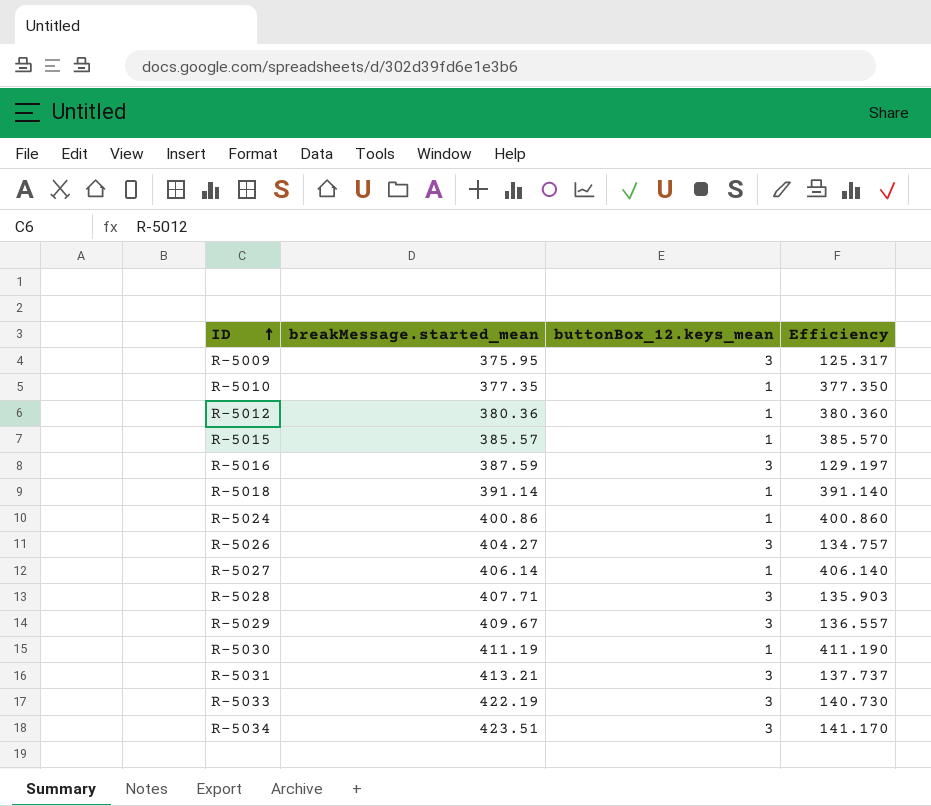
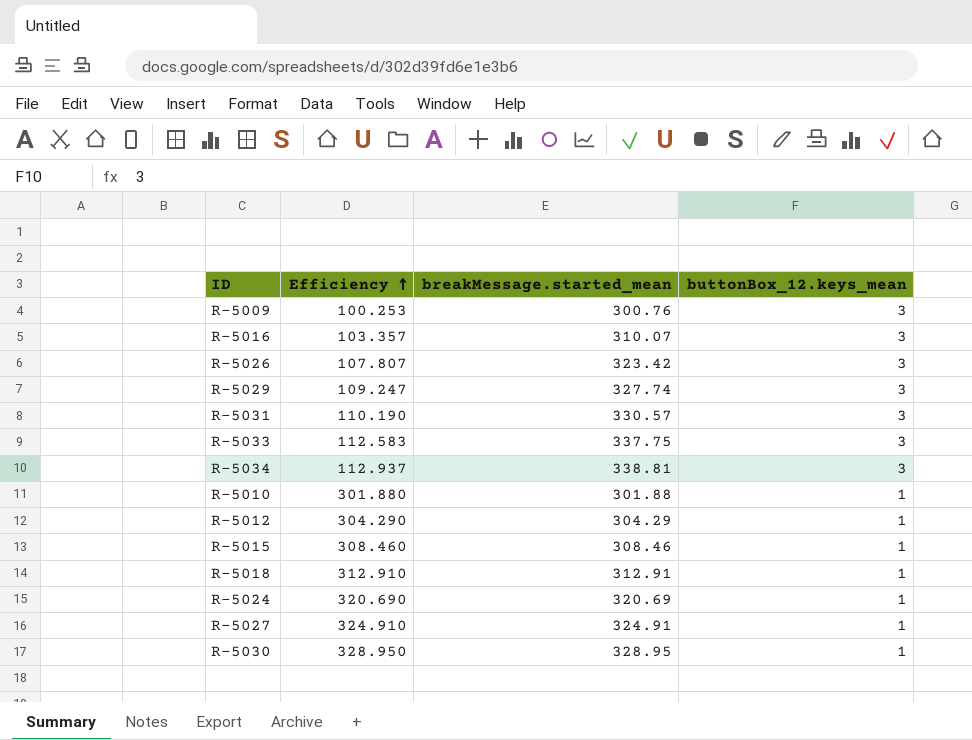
row order: ID ascending -> Efficiency ascending
column Efficiency | position: 4 -> 2
row R-5028: 407.71 | 3 | 135.903 -> none
R-5009 | Efficiency: 125.317 -> 100.253
R-5009 | breakMessage.started_mean: 375.95 -> 300.76
R-5016 | Efficiency: 129.197 -> 103.357
R-5016 | breakMessage.started_mean: 387.59 -> 310.07
R-5026 | Efficiency: 134.757 -> 107.807
R-5026 | breakMessage.started_mean: 404.27 -> 323.42
R-5029 | Efficiency: 136.557 -> 109.247
R-5029 | breakMessage.started_mean: 409.67 -> 327.74
R-5031 | Efficiency: 137.737 -> 110.190
R-5031 | breakMessage.started_mean: 413.21 -> 330.57
R-5033 | Efficiency: 140.730 -> 112.583
R-5033 | breakMessage.started_mean: 422.19 -> 337.75
R-5034 | Efficiency: 141.170 -> 112.937
R-5034 | breakMessage.started_mean: 423.51 -> 338.81
R-5010 | Efficiency: 377.350 -> 301.880
R-5010 | breakMessage.started_mean: 377.35 -> 301.88
R-5012 | Efficiency: 380.360 -> 304.290
R-5012 | breakMessage.started_mean: 380.36 -> 304.29
R-5015 | Efficiency: 385.570 -> 308.460
R-5015 | breakMessage.started_mean: 385.57 -> 308.46
R-5018 | Efficiency: 391.140 -> 312.910
R-5018 | breakMessage.started_mean: 391.14 -> 312.91
R-5024 | Efficiency: 400.860 -> 320.690
R-5024 | breakMessage.started_mean: 400.86 -> 320.69
R-5027 | Efficiency: 406.140 -> 324.910
R-5027 | breakMessage.started_mean: 406.14 -> 324.91
R-5030 | Efficiency: 411.190 -> 328.950
R-5030 | breakMessage.started_mean: 411.19 -> 328.95

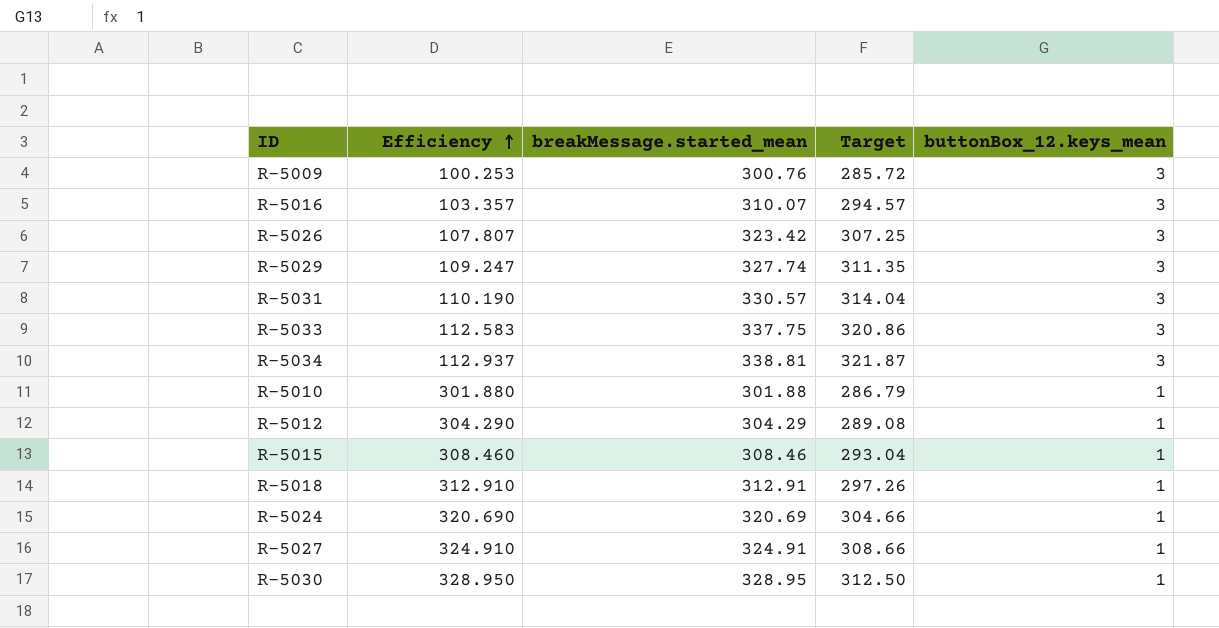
column Target | formula: none -> [breakMessage.started_mean] * 0.95

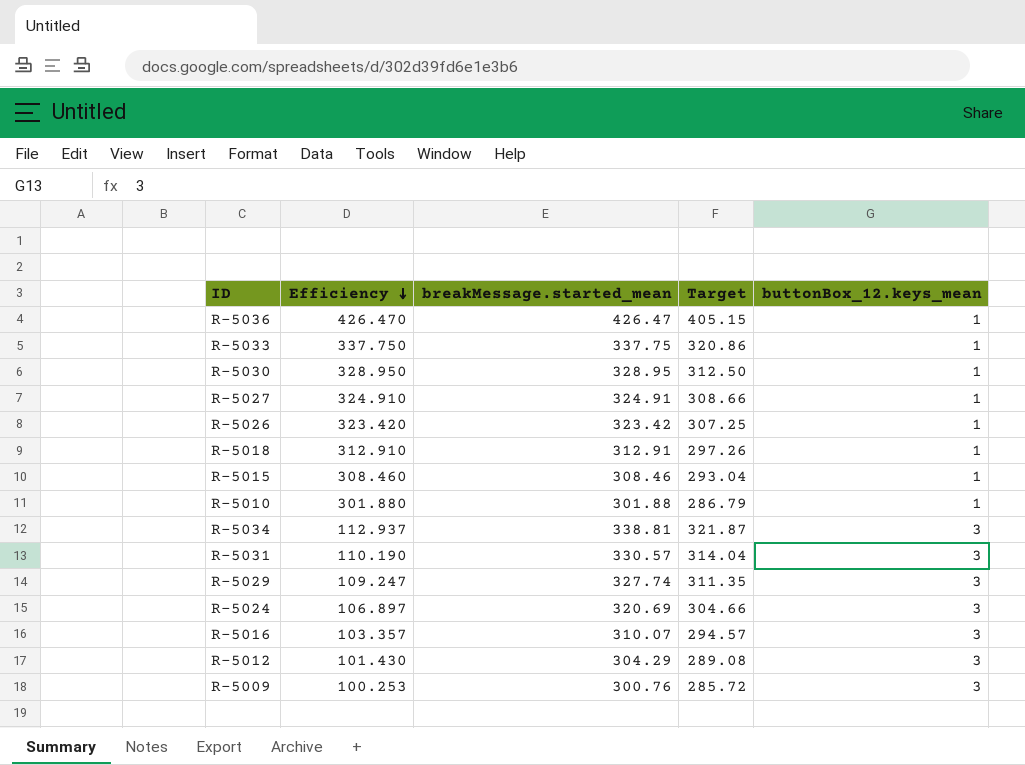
row order: Efficiency ascending -> Efficiency descending
row R-5036: none -> 426.470 | 426.47 | 405.15 | 1
R-5033 | Efficiency: 112.583 -> 337.750
R-5033 | buttonBox_12.keys_mean: 3 -> 1
R-5026 | Efficiency: 107.807 -> 323.420
R-5026 | buttonBox_12.keys_mean: 3 -> 1
R-5024 | Efficiency: 320.690 -> 106.897
R-5024 | buttonBox_12.keys_mean: 1 -> 3
R-5012 | Efficiency: 304.290 -> 101.430
R-5012 | buttonBox_12.keys_mean: 1 -> 3

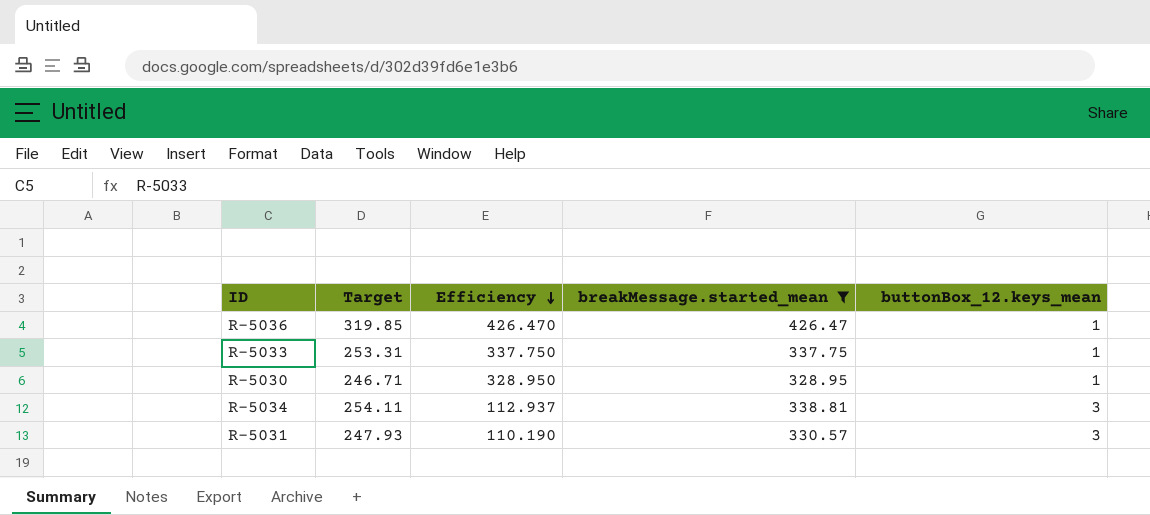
filter: none -> breakMessage.started_mean >= 328.95
column Target | formula: [breakMessage.started_mean] * 0.95 -> [breakMessage.started_mean] * 0.75
column Target | position: 4 -> 2

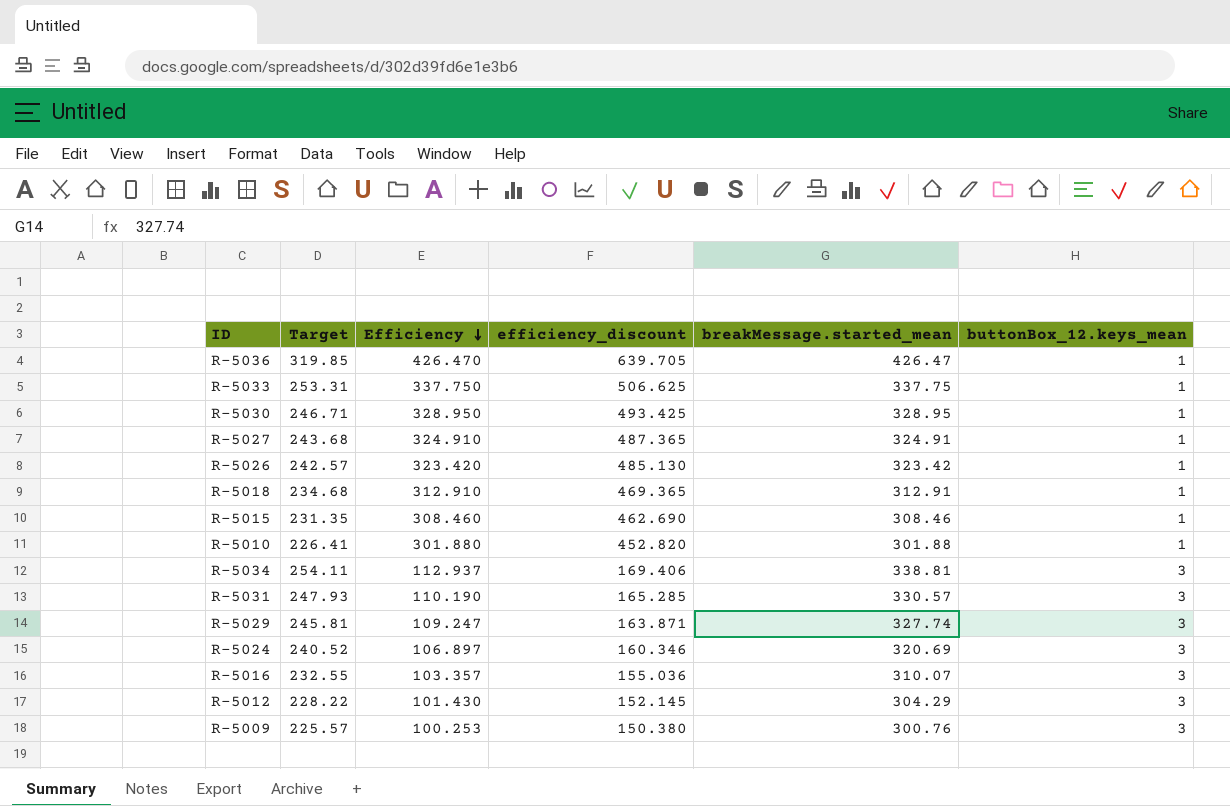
filter: breakMessage.started_mean >= 328.95 -> none
column efficiency_discount | formula: none -> [Efficiency] * 1.5

